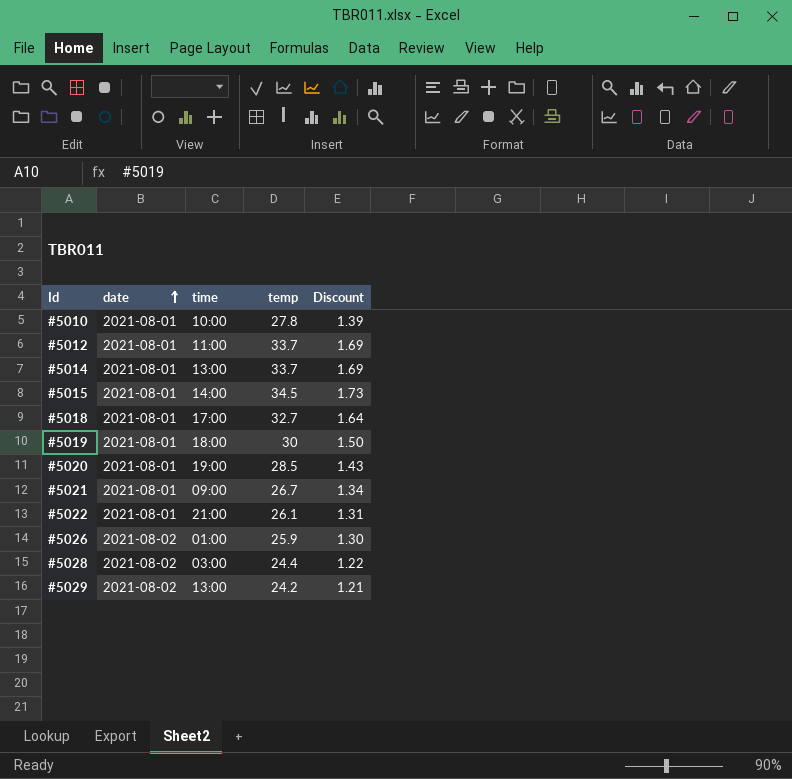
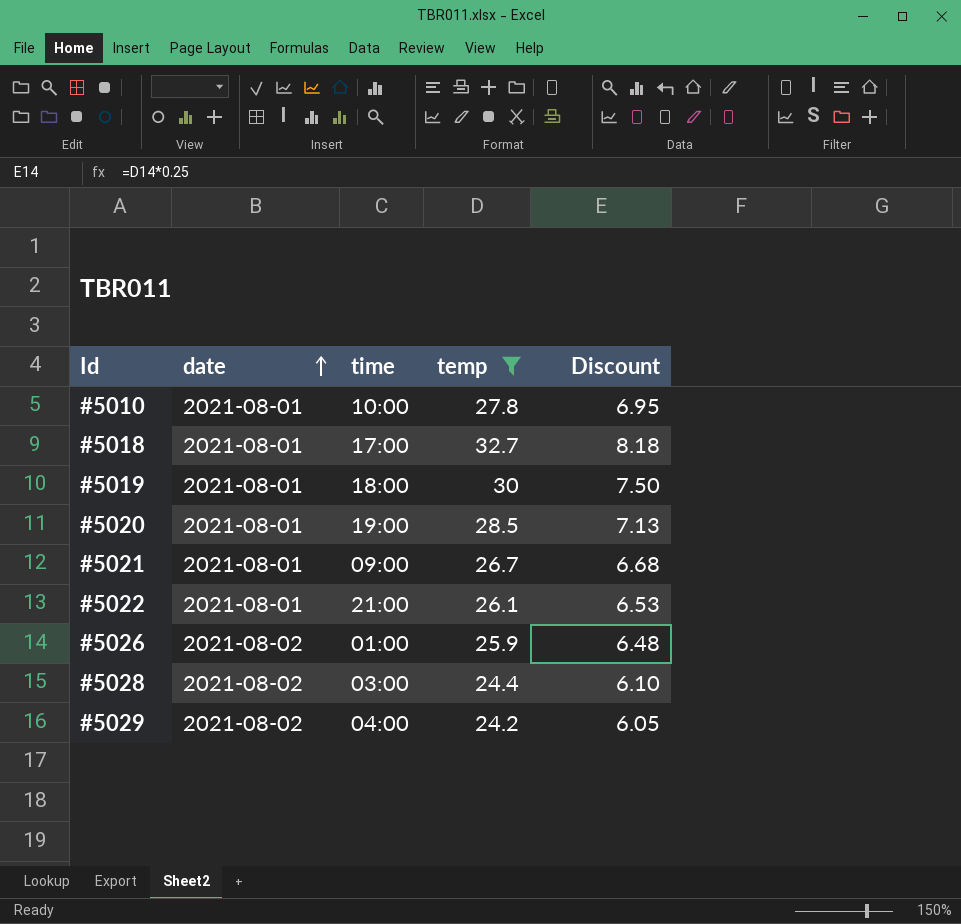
filter: none -> temp <= 32.7
column Discount | formula: [temp] * 0.05 -> [temp] * 0.25
#5029 | time: 13:00 -> 04:00

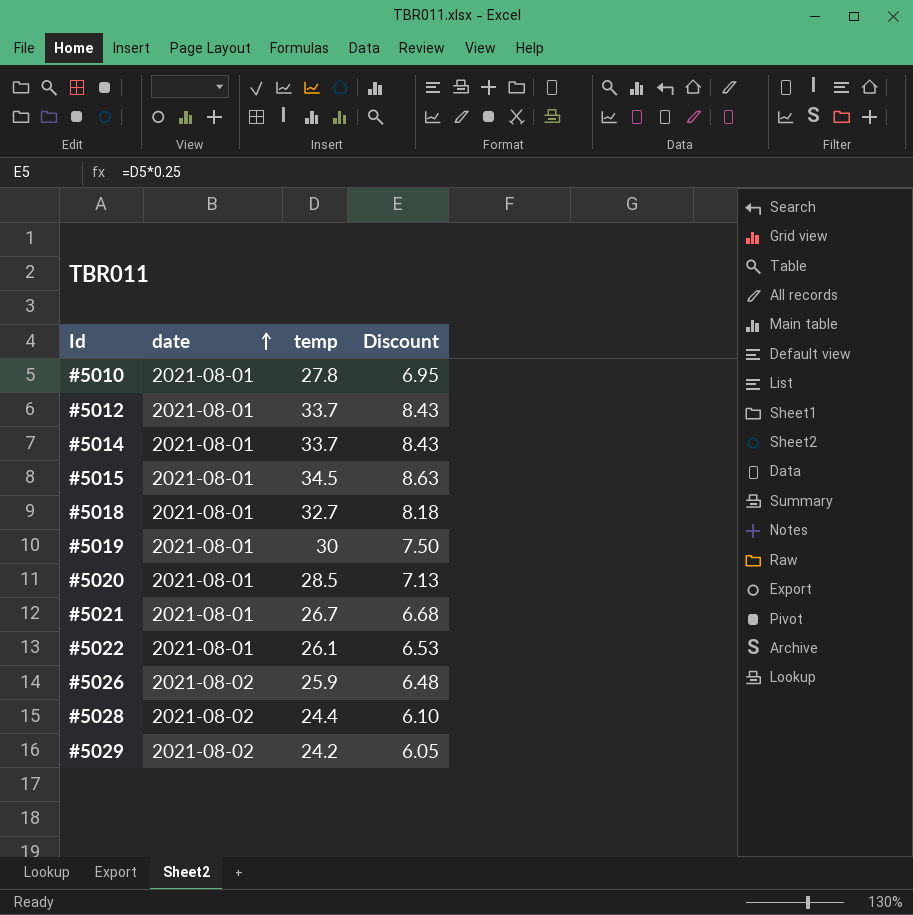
filter: temp <= 32.7 -> none
column time | position: 3 -> none

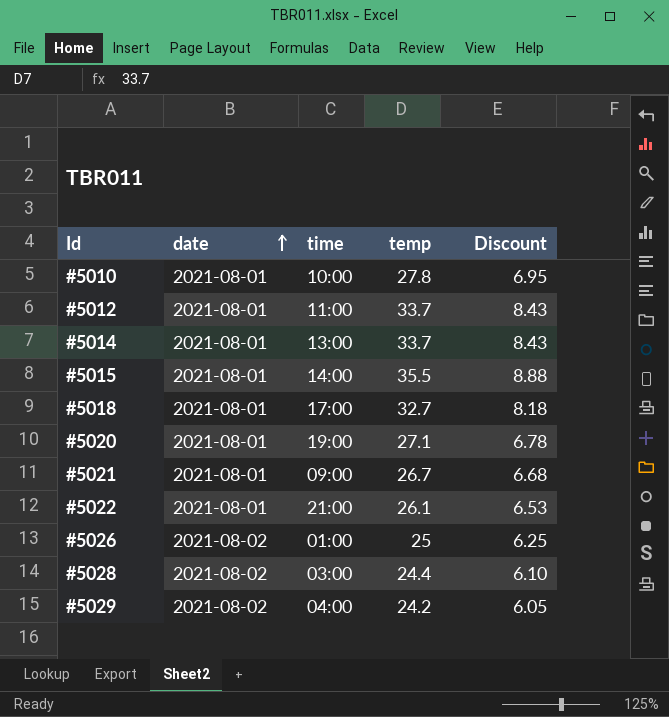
column time | position: none -> 3
row #5019: 2021-08-01 | 30 | 7.50 -> none
#5015 | temp: 34.5 -> 35.5
#5015 | Discount: 8.63 -> 8.88
#5020 | temp: 28.5 -> 27.1
#5020 | Discount: 7.13 -> 6.78
#5026 | temp: 25.9 -> 25
#5026 | Discount: 6.48 -> 6.25

